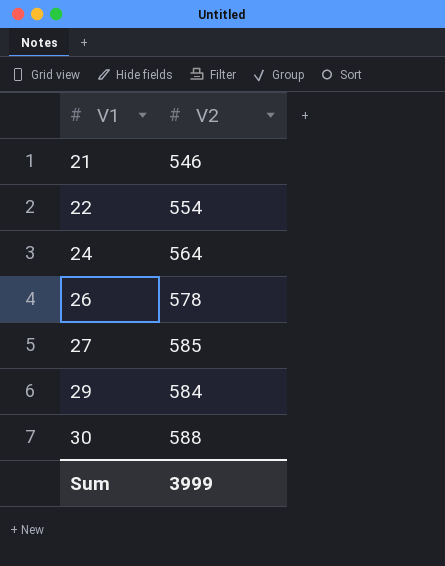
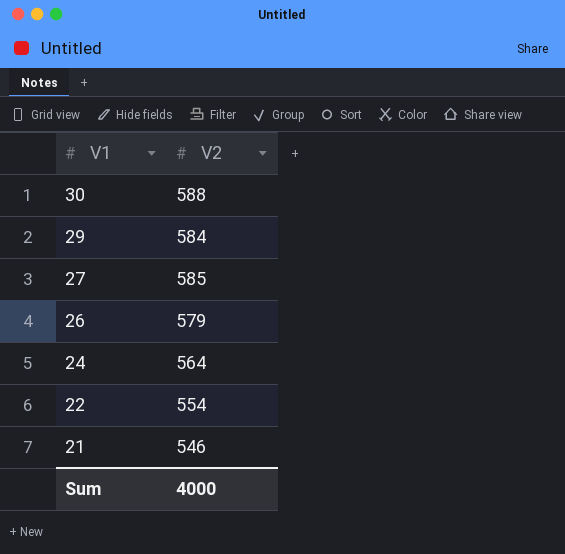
row order: V1 ascending -> V1 descending
26 | V2: 578 -> 579
Sum | V2: 3999 -> 4000

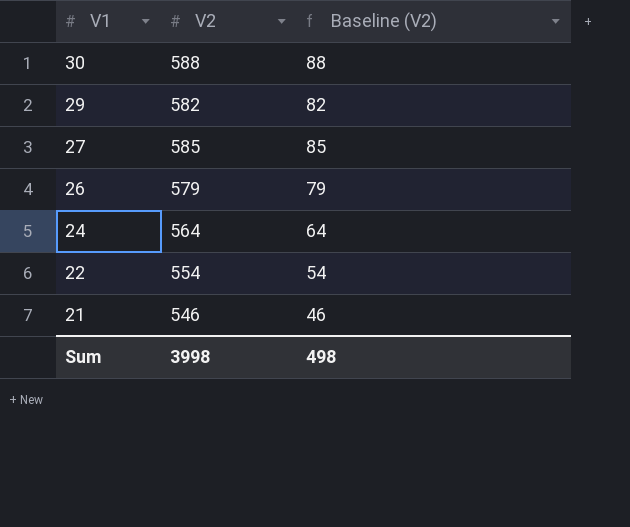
column Baseline (V2) | formula: none -> [V2] - 500
29 | V2: 584 -> 582
Sum | V2: 4000 -> 3998

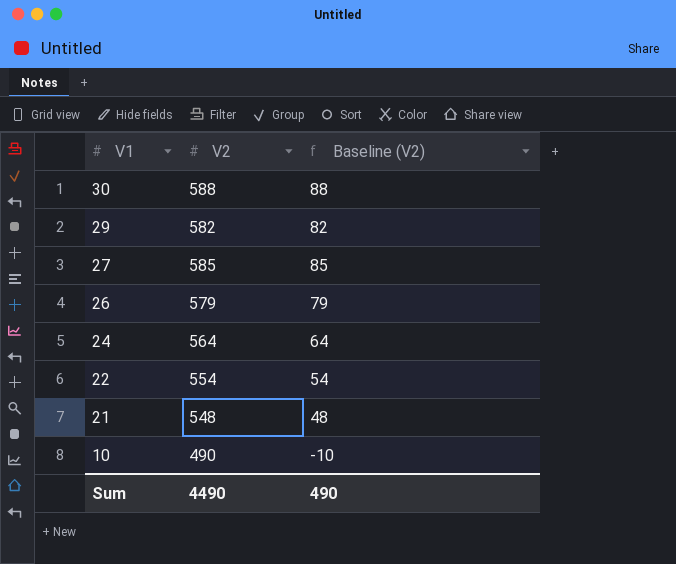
21 | V2: 546 -> 548
21 | Baseline (V2): 46 -> 48
row 10: none -> 490 | -10
Sum | V2: 3998 -> 4490
Sum | Baseline (V2): 498 -> 490

